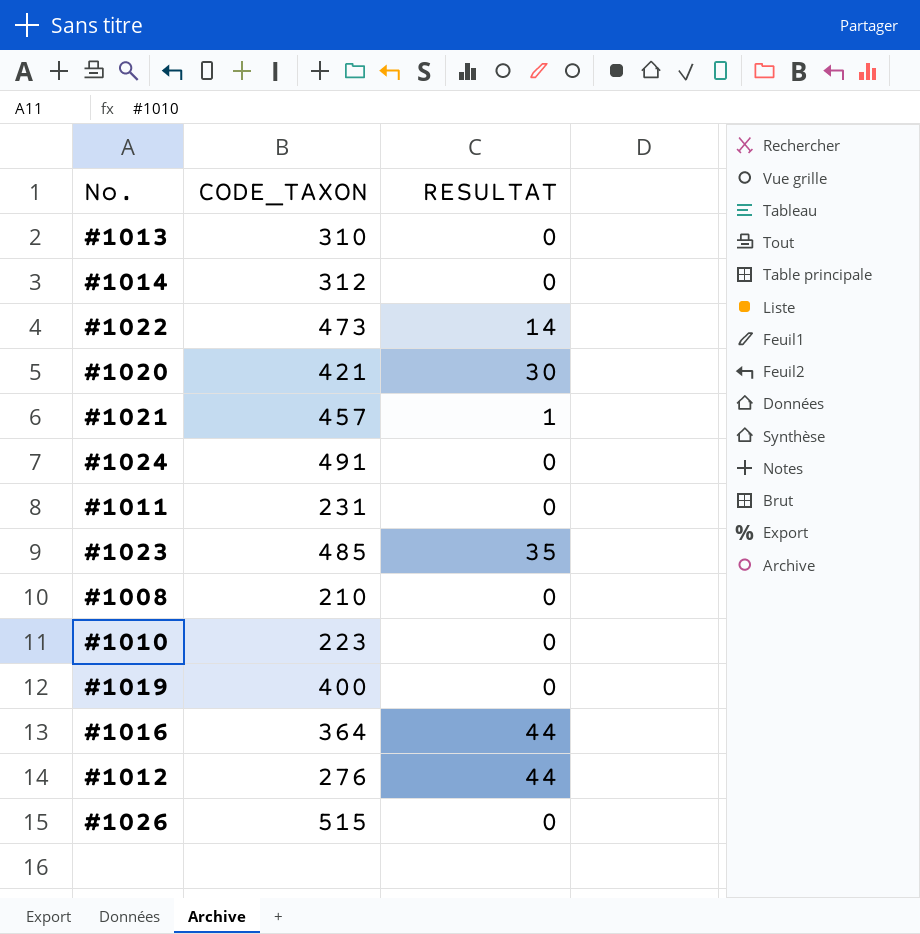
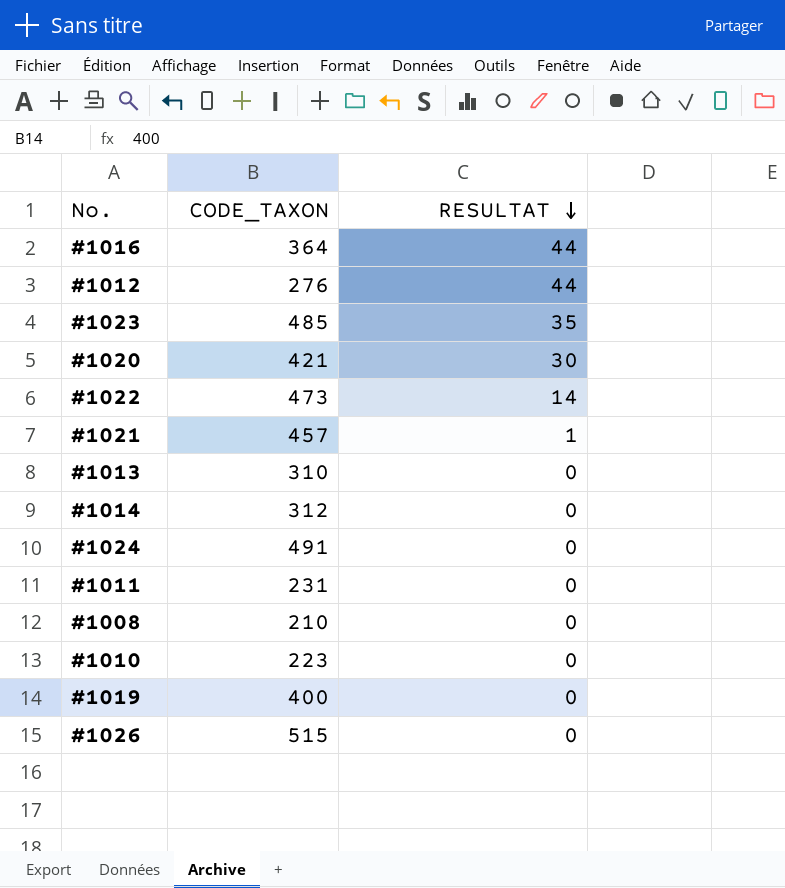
row order: none -> RESULTAT descending

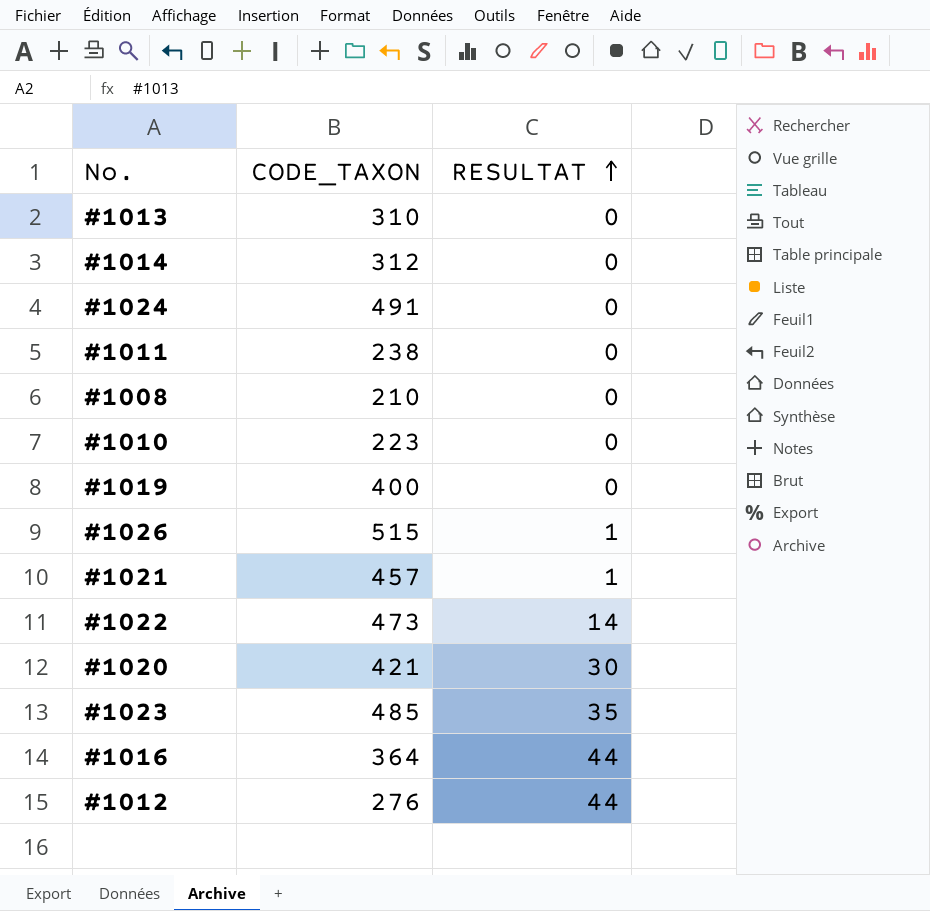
row order: RESULTAT descending -> RESULTAT ascending
#1011 | CODE_TAXON: 231 -> 238
#1026 | RESULTAT: 0 -> 1

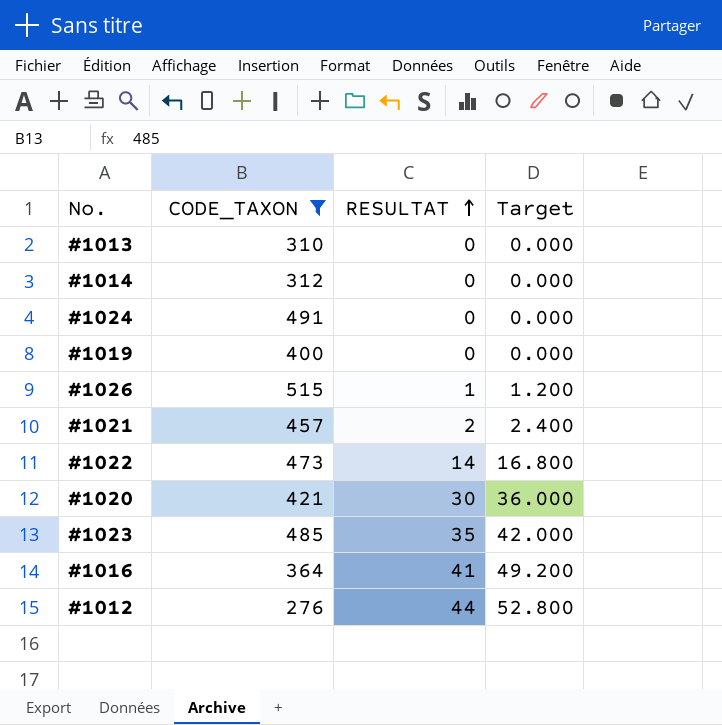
filter: none -> CODE_TAXON >= 276
column Target | formula: none -> [RESULTAT] * 1.2
#1021 | RESULTAT: 1 -> 2
#1016 | RESULTAT: 44 -> 41

